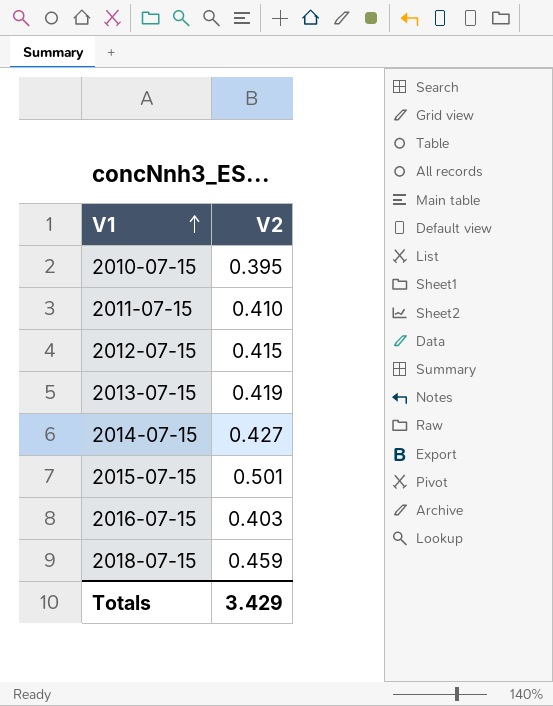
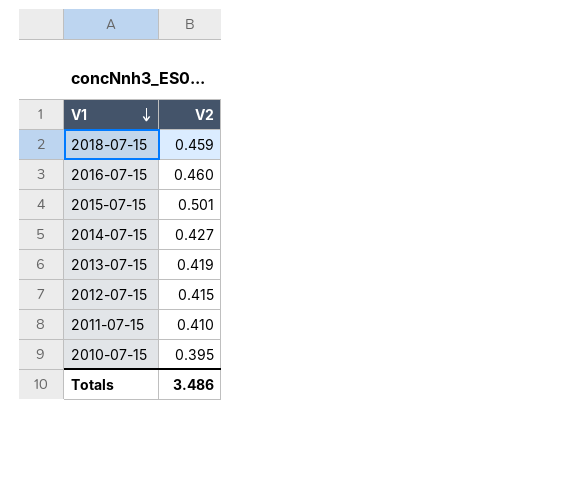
row order: V1 ascending -> V1 descending
2016-07-15 | V2: 0.403 -> 0.460
Totals | V2: 3.429 -> 3.486

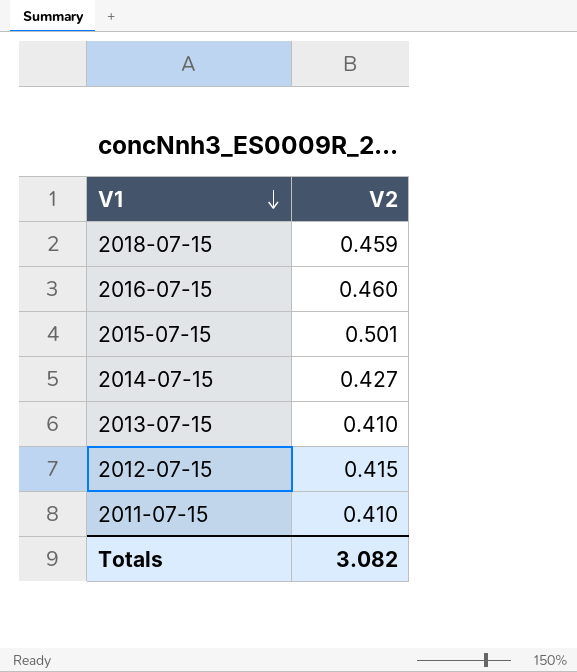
row 2010-07-15: 0.395 -> none
2013-07-15 | V2: 0.419 -> 0.410
Totals | V2: 3.486 -> 3.082

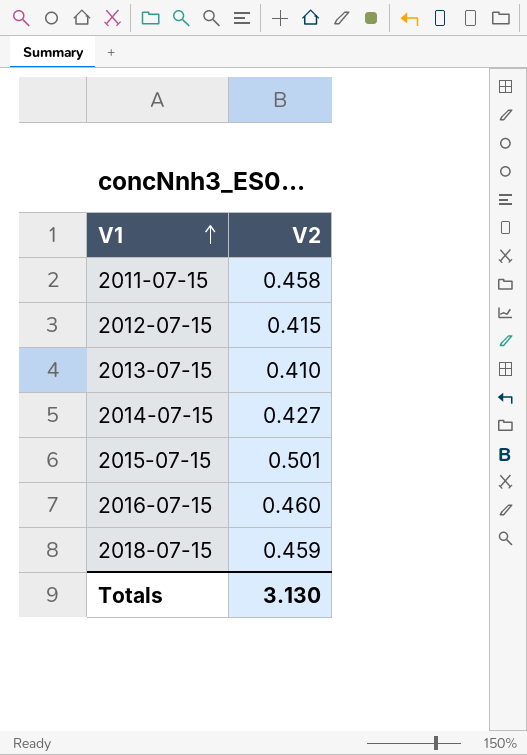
row order: V1 descending -> V1 ascending
2011-07-15 | V2: 0.410 -> 0.458
Totals | V2: 3.082 -> 3.130

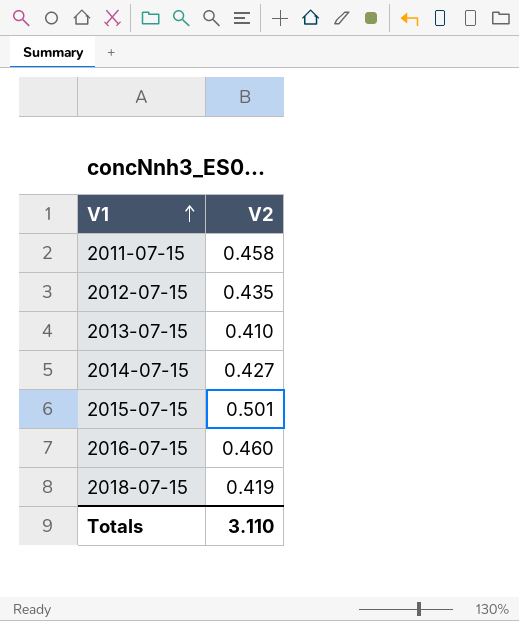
2012-07-15 | V2: 0.415 -> 0.435
2018-07-15 | V2: 0.459 -> 0.419
Totals | V2: 3.130 -> 3.110

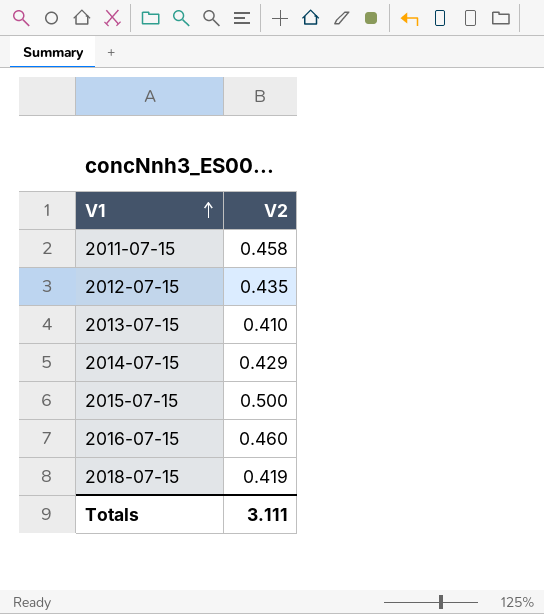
2014-07-15 | V2: 0.427 -> 0.429
2015-07-15 | V2: 0.501 -> 0.500
Totals | V2: 3.110 -> 3.111

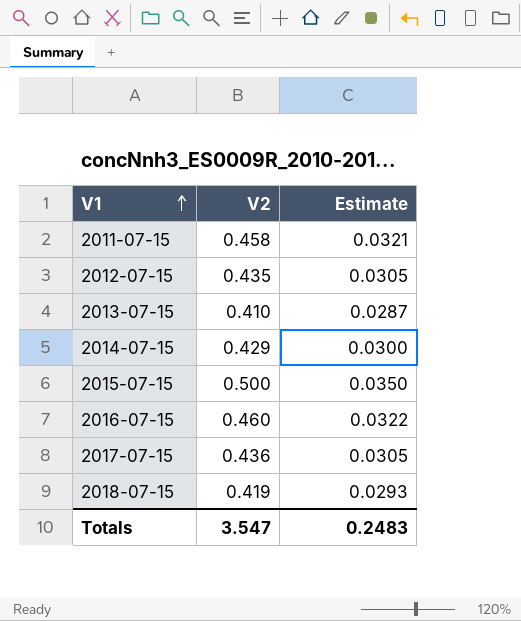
column Estimate | formula: none -> [V2] * 0.07
row 2017-07-15: none -> 0.436 | 0.0305
Totals | V2: 3.111 -> 3.547

